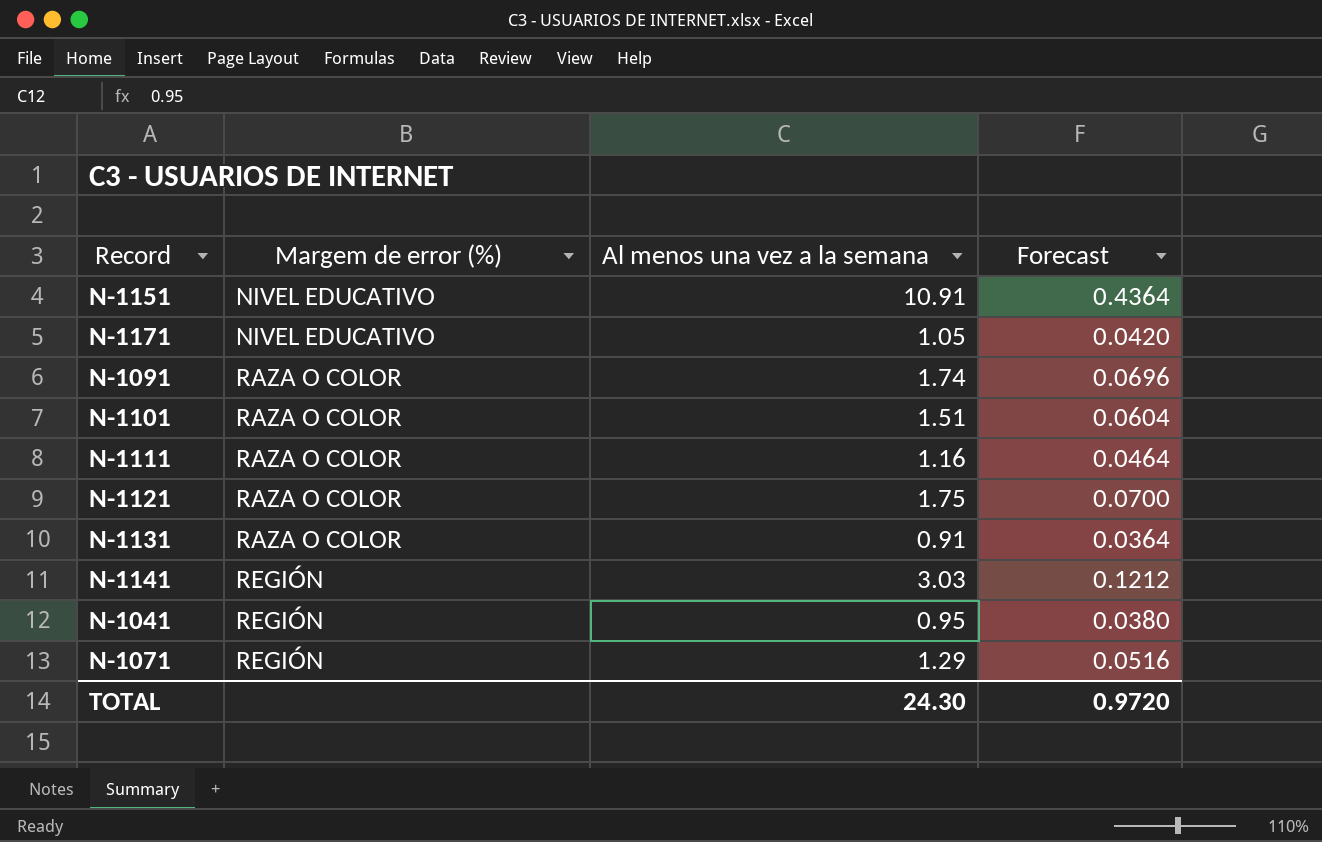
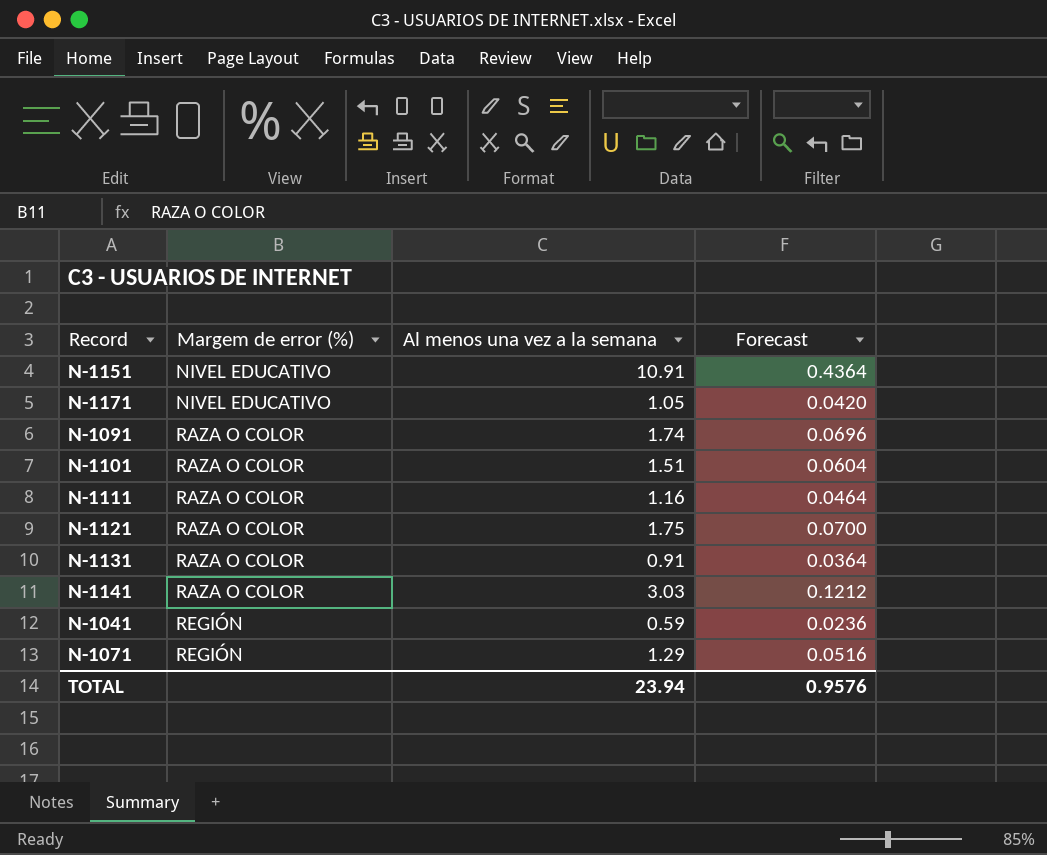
N-1141 | Margem de error (%): REGIÓN -> RAZA O COLOR
N-1041 | Al menos una vez a la semana: 0.95 -> 0.59
N-1041 | Forecast: 0.0380 -> 0.0236
TOTAL | Al menos una vez a la semana: 24.30 -> 23.94
TOTAL | Forecast: 0.9720 -> 0.9576

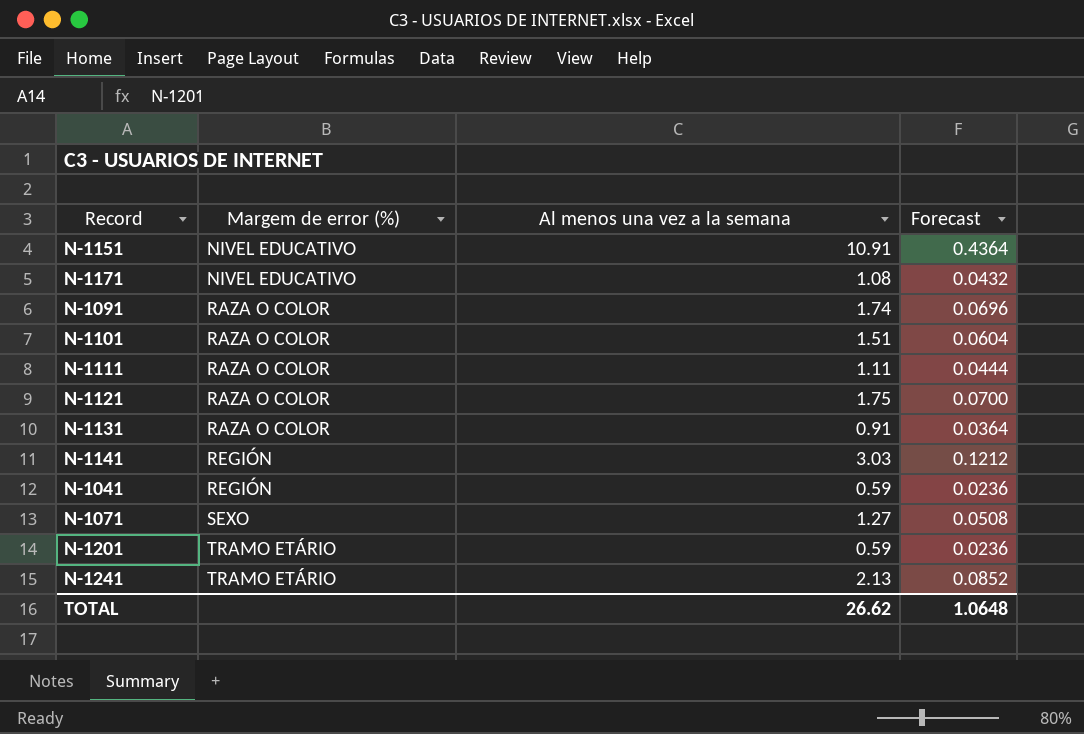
N-1171 | Al menos una vez a la semana: 1.05 -> 1.08
N-1171 | Forecast: 0.0420 -> 0.0432
N-1111 | Al menos una vez a la semana: 1.16 -> 1.11
N-1111 | Forecast: 0.0464 -> 0.0444
N-1141 | Margem de error (%): RAZA O COLOR -> REGIÓN
N-1071 | Margem de error (%): REGIÓN -> SEXO
N-1071 | Al menos una vez a la semana: 1.29 -> 1.27
N-1071 | Forecast: 0.0516 -> 0.0508
row N-1201: none -> TRAMO ETÁRIO | 0.59 | 0.0236
row N-1241: none -> TRAMO ETÁRIO | 2.13 | 0.0852
TOTAL | Al menos una vez a la semana: 23.94 -> 26.62
TOTAL | Forecast: 0.9576 -> 1.0648

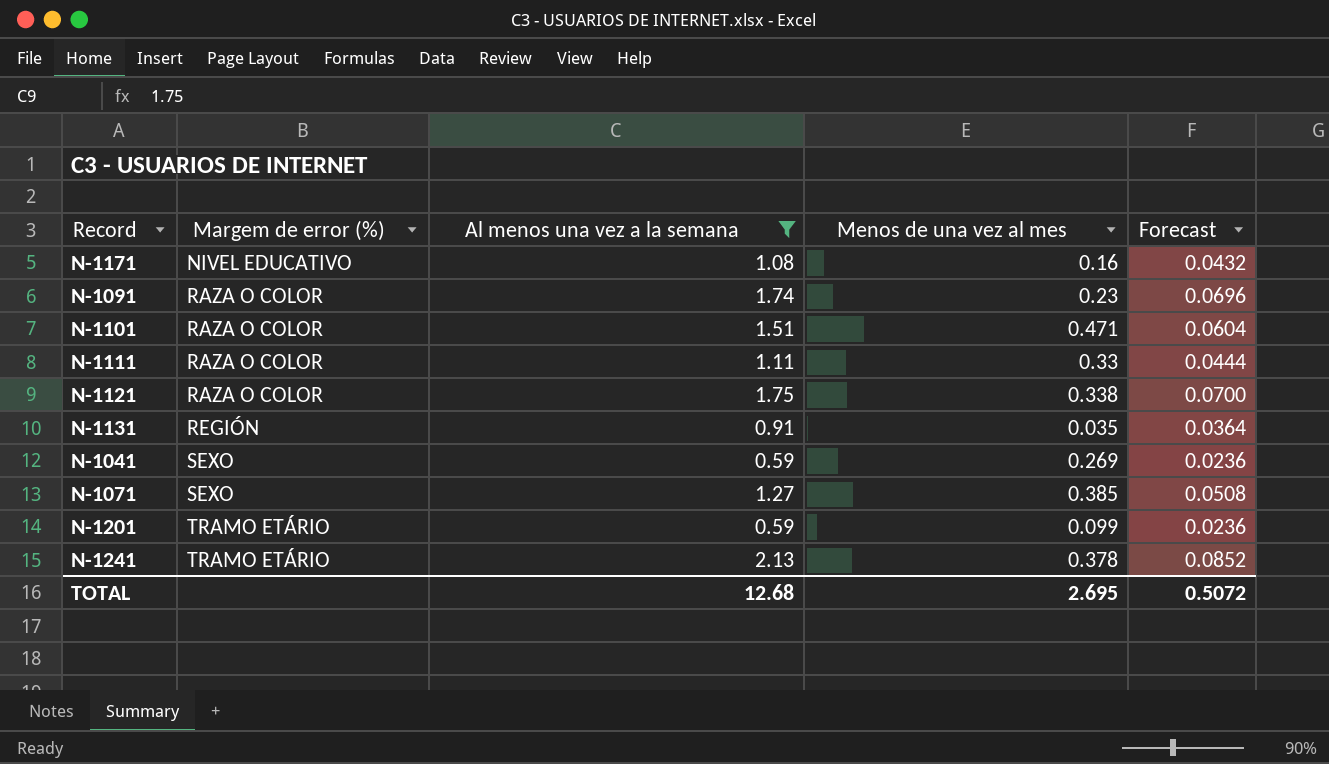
filter: none -> Al menos una vez a la semana <= 2.13
column Menos de una vez al mes | position: none -> 4
N-1131 | Margem de error (%): RAZA O COLOR -> REGIÓN
N-1041 | Margem de error (%): REGIÓN -> SEXO
TOTAL | Al menos una vez a la semana: 26.62 -> 12.68
TOTAL | Forecast: 1.0648 -> 0.5072

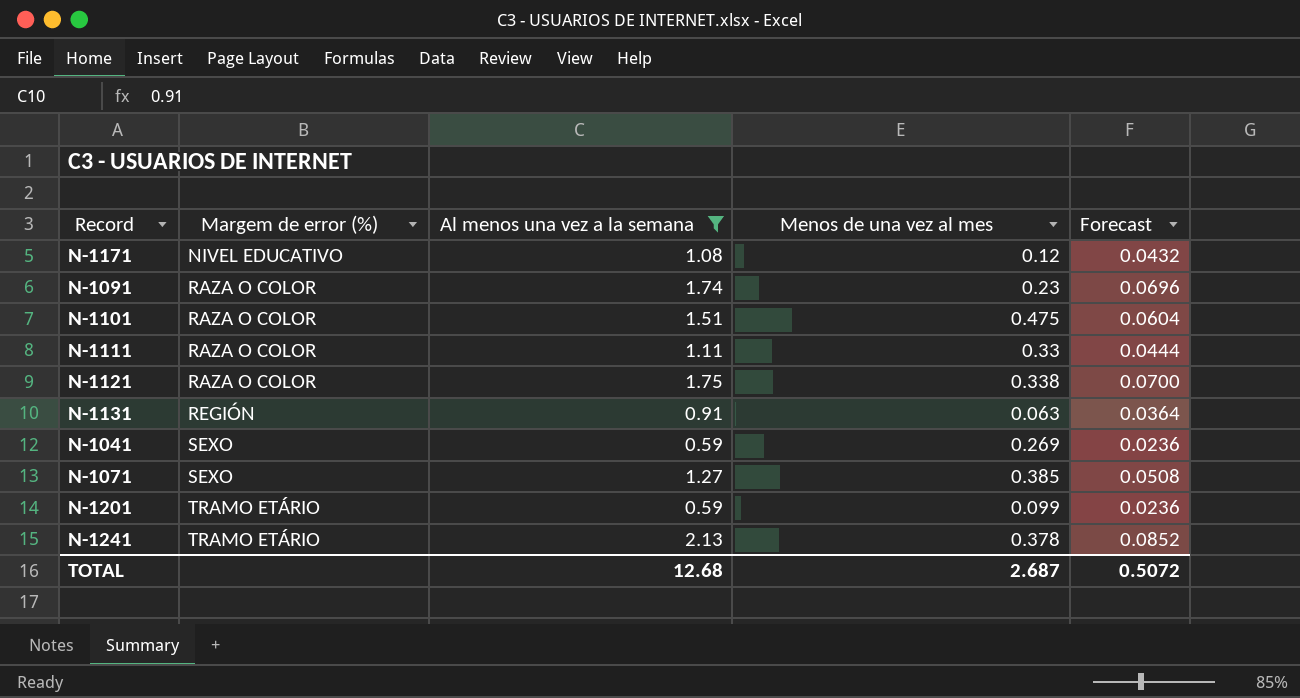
N-1171 | Menos de una vez al mes: 0.16 -> 0.12
N-1101 | Menos de una vez al mes: 0.471 -> 0.475
N-1131 | Menos de una vez al mes: 0.035 -> 0.063
TOTAL | Menos de una vez al mes: 2.695 -> 2.687

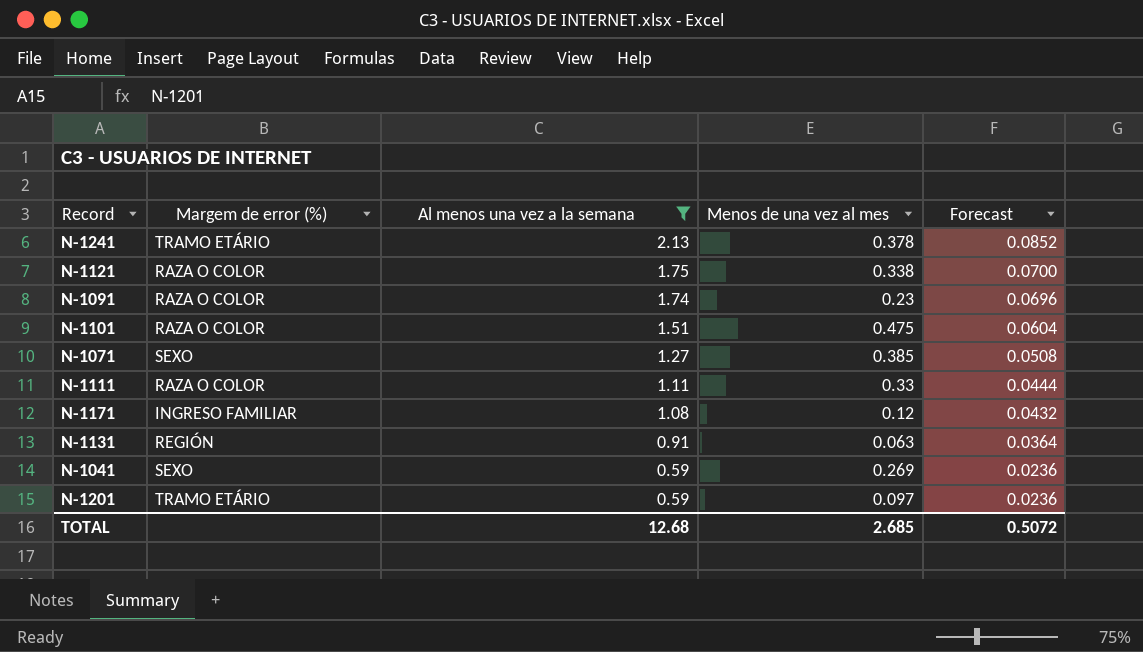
row order: Margem de error (%) ascending -> Al menos una vez a la semana descending
N-1171 | Margem de error (%): NIVEL EDUCATIVO -> INGRESO FAMILIAR
N-1201 | Menos de una vez al mes: 0.099 -> 0.097
TOTAL | Menos de una vez al mes: 2.687 -> 2.685

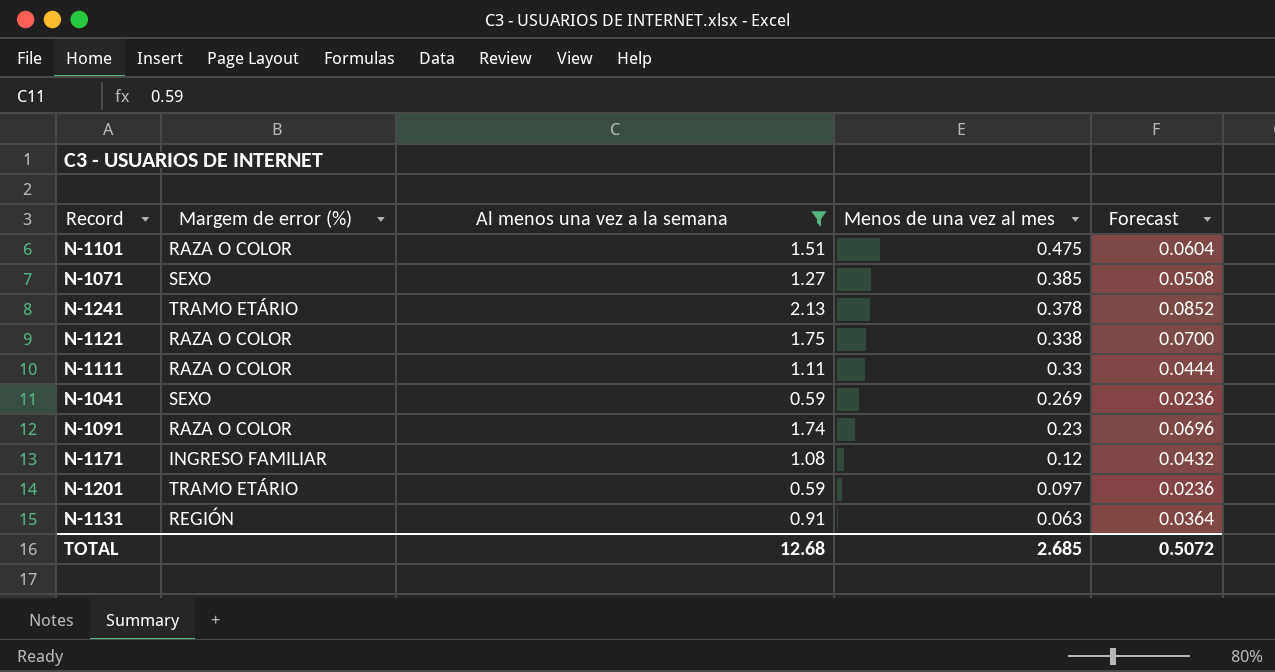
row order: Al menos una vez a la semana descending -> Menos de una vez al mes descending

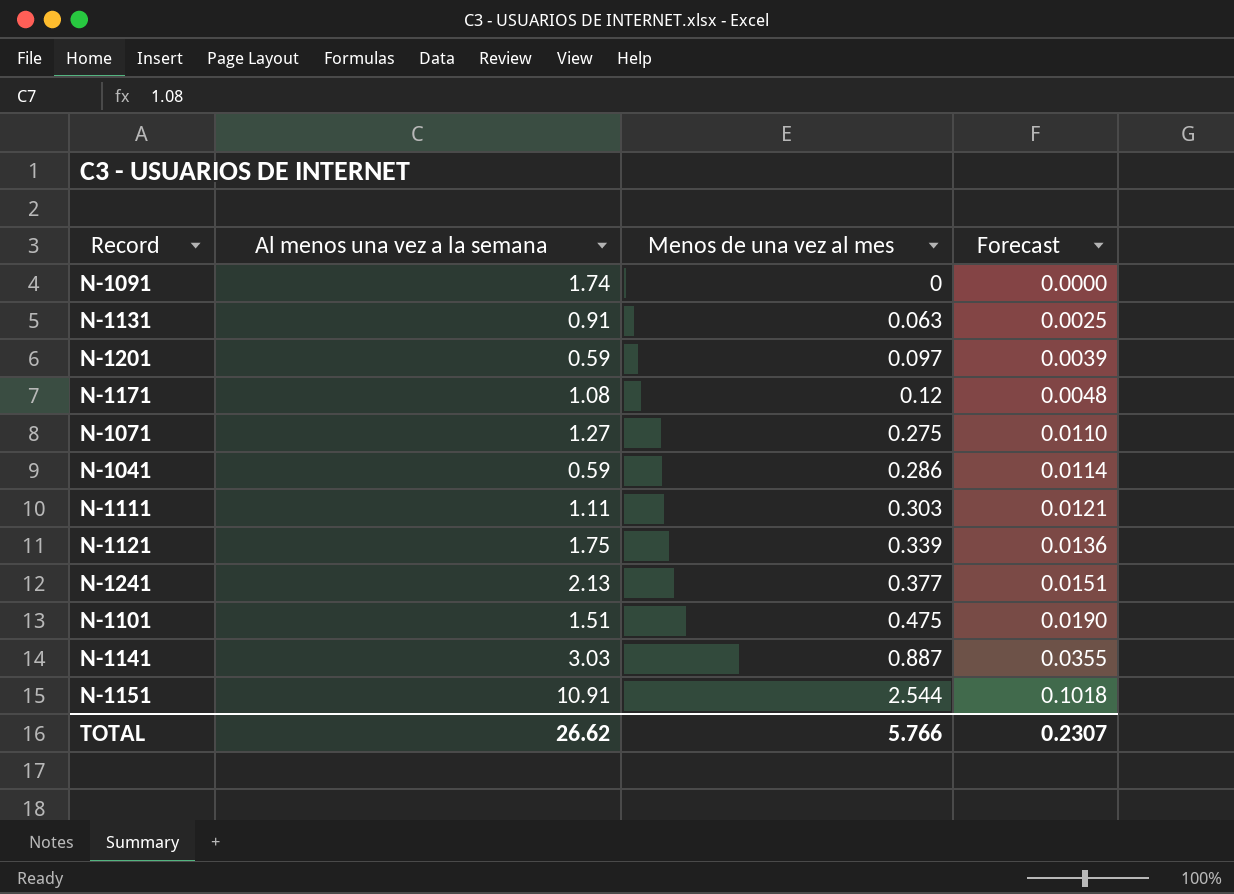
filter: Al menos una vez a la semana <= 2.13 -> none
row order: Menos de una vez al mes descending -> Menos de una vez al mes ascending
column Margem de error (%) | position: 2 -> none
column Forecast | formula: [Al menos una vez a la semana] * 0.04 -> [Menos de una vez al mes] * 0.04
N-1091 | Menos de una vez al mes: 0.23 -> 0
N-1071 | Menos de una vez al mes: 0.385 -> 0.275
N-1041 | Menos de una vez al mes: 0.269 -> 0.286
N-1111 | Menos de una vez al mes: 0.33 -> 0.303
N-1121 | Menos de una vez al mes: 0.338 -> 0.339
N-1241 | Menos de una vez al mes: 0.378 -> 0.377
TOTAL | Al menos una vez a la semana: 12.68 -> 26.62
TOTAL | Menos de una vez al mes: 2.685 -> 5.766
TOTAL | Forecast: 0.5072 -> 0.2307

